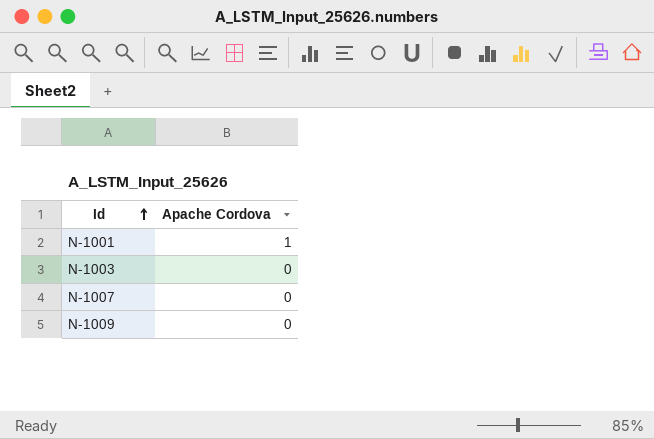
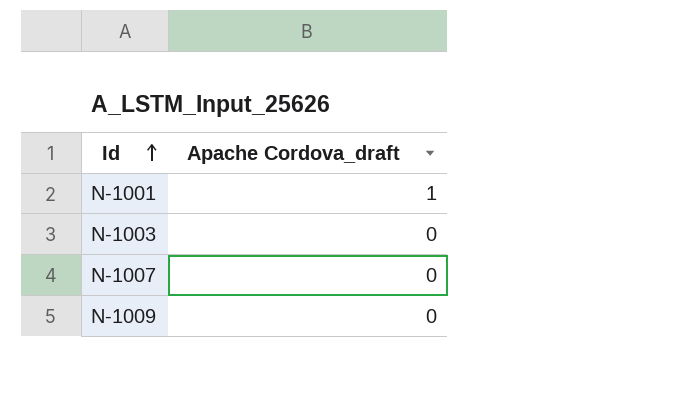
column name: Apache Cordova -> Apache Cordova_draft

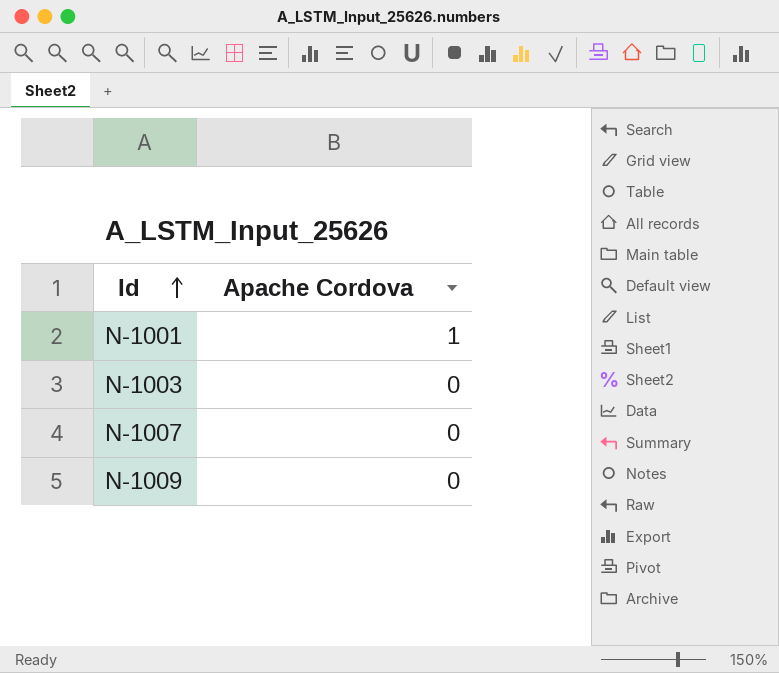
column name: Apache Cordova_draft -> Apache Cordova

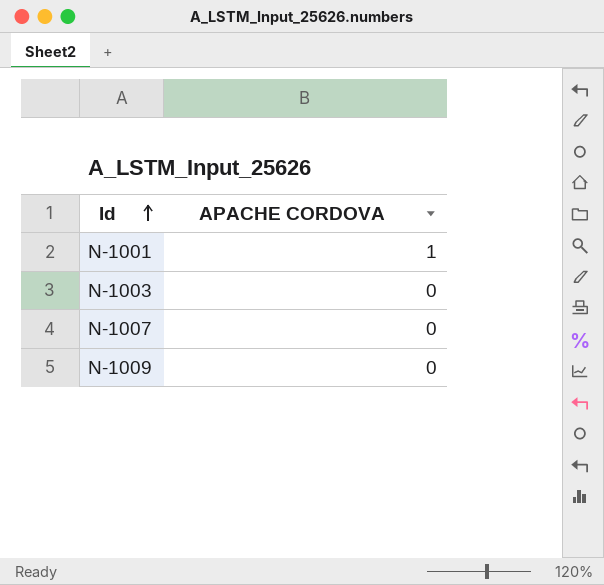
column name: Apache Cordova -> APACHE CORDOVA

